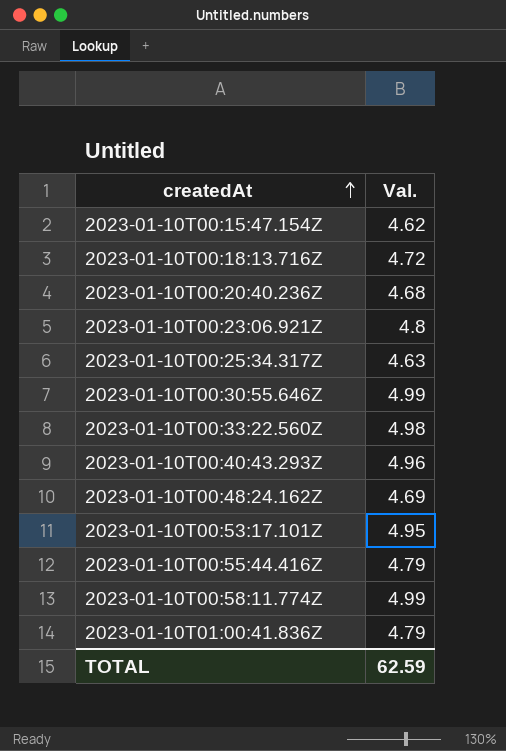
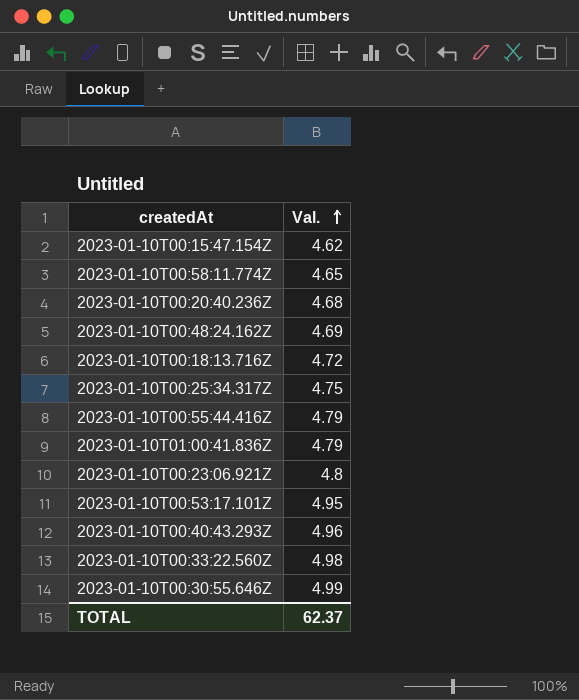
row order: createdAt ascending -> Val. ascending
2023-01-10T00:58:11.774Z | Val.: 4.99 -> 4.65
2023-01-10T00:25:34.317Z | Val.: 4.63 -> 4.75
TOTAL | Val.: 62.59 -> 62.37

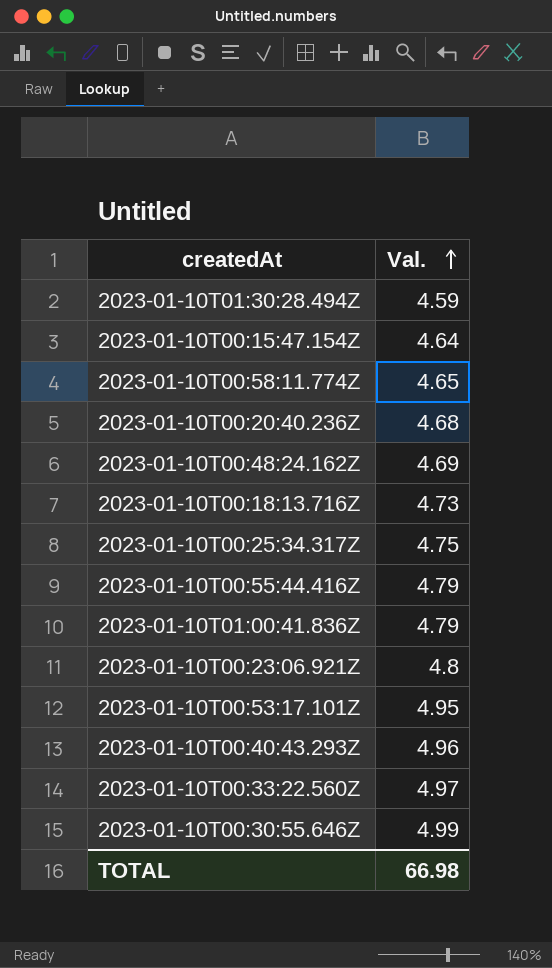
row 2023-01-10T01:30:28.494Z: none -> 4.59
2023-01-10T00:15:47.154Z | Val.: 4.62 -> 4.64
2023-01-10T00:18:13.716Z | Val.: 4.72 -> 4.73
2023-01-10T00:33:22.560Z | Val.: 4.98 -> 4.97
TOTAL | Val.: 62.37 -> 66.98

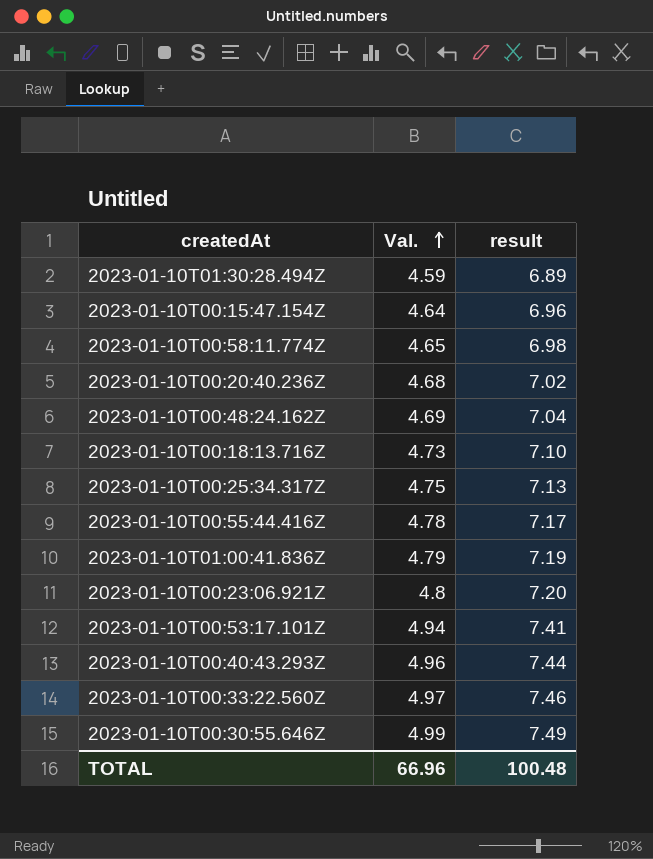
column result | formula: none -> [Val.] * 1.5
2023-01-10T00:55:44.416Z | Val.: 4.79 -> 4.78
2023-01-10T00:53:17.101Z | Val.: 4.95 -> 4.94
TOTAL | Val.: 66.98 -> 66.96

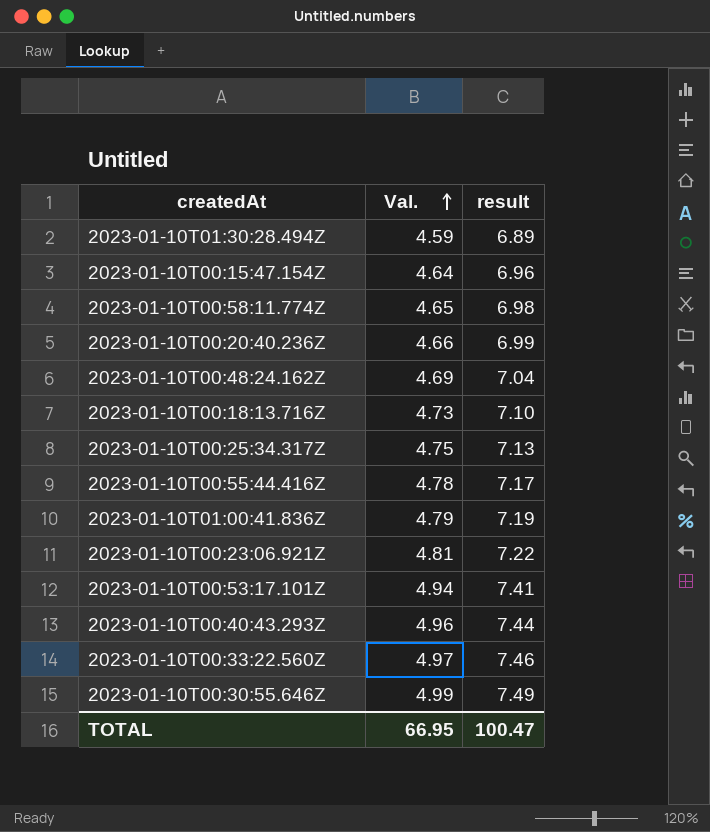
2023-01-10T00:20:40.236Z | Val.: 4.68 -> 4.66
2023-01-10T00:20:40.236Z | result: 7.02 -> 6.99
2023-01-10T00:23:06.921Z | Val.: 4.8 -> 4.81
2023-01-10T00:23:06.921Z | result: 7.20 -> 7.22
TOTAL | Val.: 66.96 -> 66.95
TOTAL | result: 100.48 -> 100.47

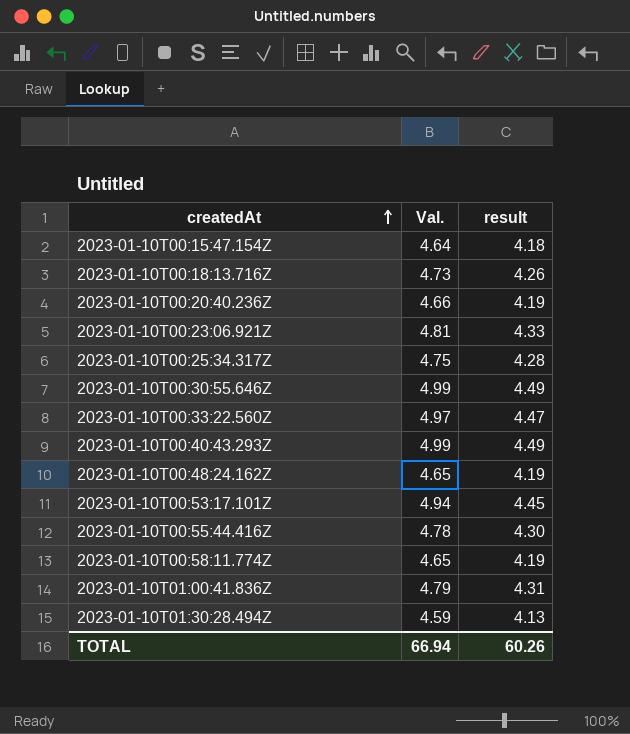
row order: Val. ascending -> createdAt ascending
column result | formula: [Val.] * 1.5 -> [Val.] * 0.9
2023-01-10T00:40:43.293Z | Val.: 4.96 -> 4.99
2023-01-10T00:48:24.162Z | Val.: 4.69 -> 4.65
TOTAL | Val.: 66.95 -> 66.94
TOTAL | result: 100.47 -> 60.26

